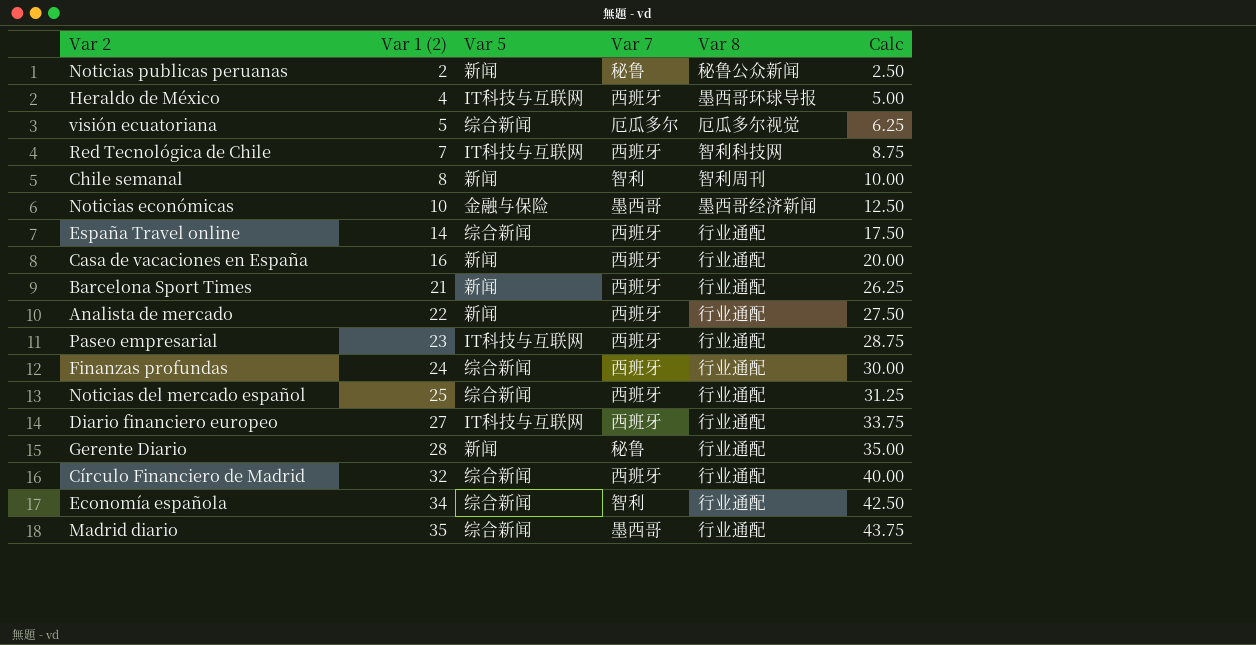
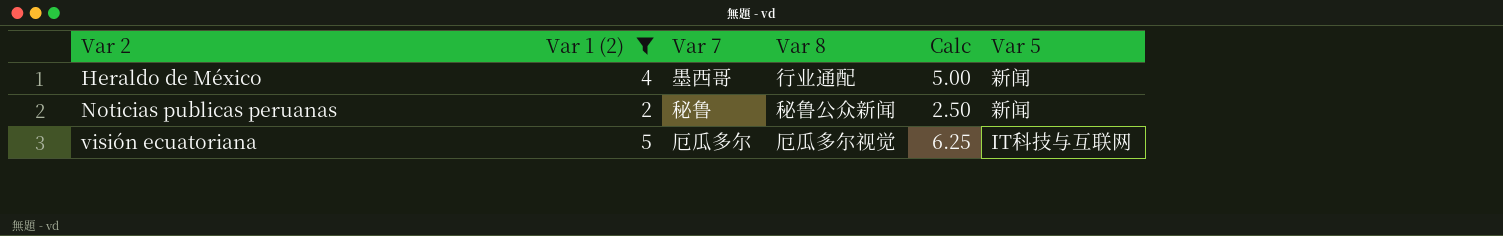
filter: none -> Var 1 (2) <= 5
row order: Var 1 (2) ascending -> Var 2 ascending
column Var 5 | position: 3 -> 6
Heraldo de México | Var 7: 西班牙 -> 墨西哥
Heraldo de México | Var 8: 墨西哥环球导报 -> 行业通配
Heraldo de México | Var 5: IT科技与互联网 -> 新闻
visión ecuatoriana | Var 5: 综合新闻 -> IT科技与互联网

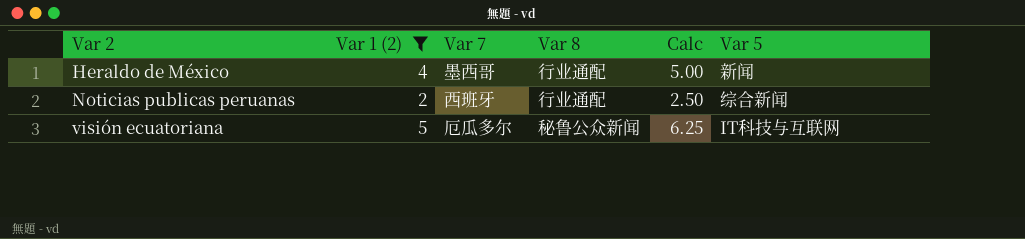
Noticias publicas peruanas | Var 7: 秘鲁 -> 西班牙
Noticias publicas peruanas | Var 8: 秘鲁公众新闻 -> 行业通配
Noticias publicas peruanas | Var 5: 新闻 -> 综合新闻
visión ecuatoriana | Var 8: 厄瓜多尔视觉 -> 秘鲁公众新闻

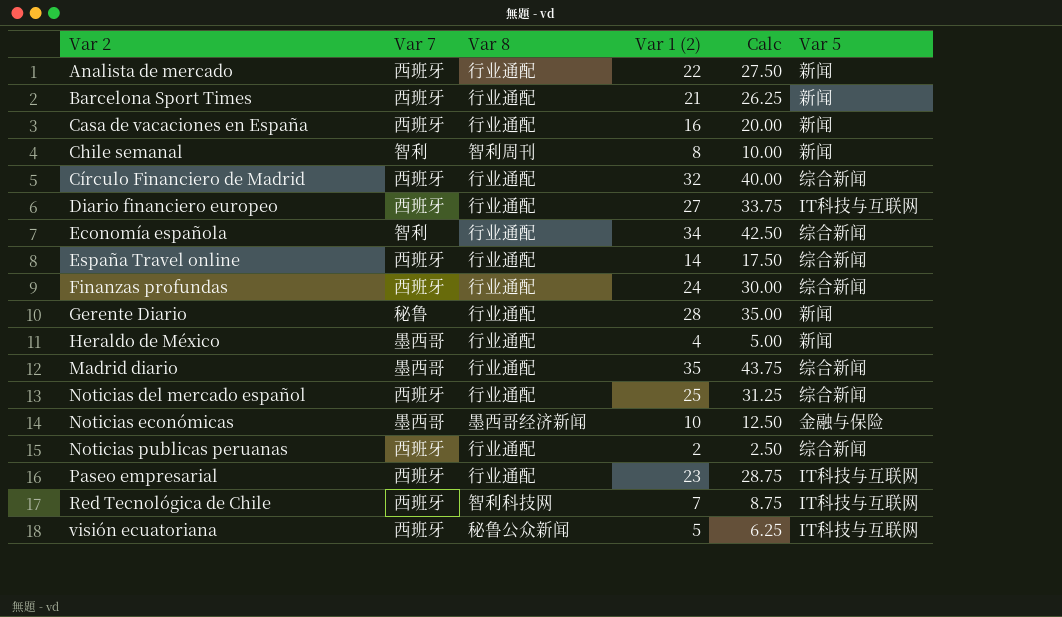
filter: Var 1 (2) <= 5 -> none
column Var 1 (2) | position: 2 -> 4
visión ecuatoriana | Var 7: 厄瓜多尔 -> 西班牙

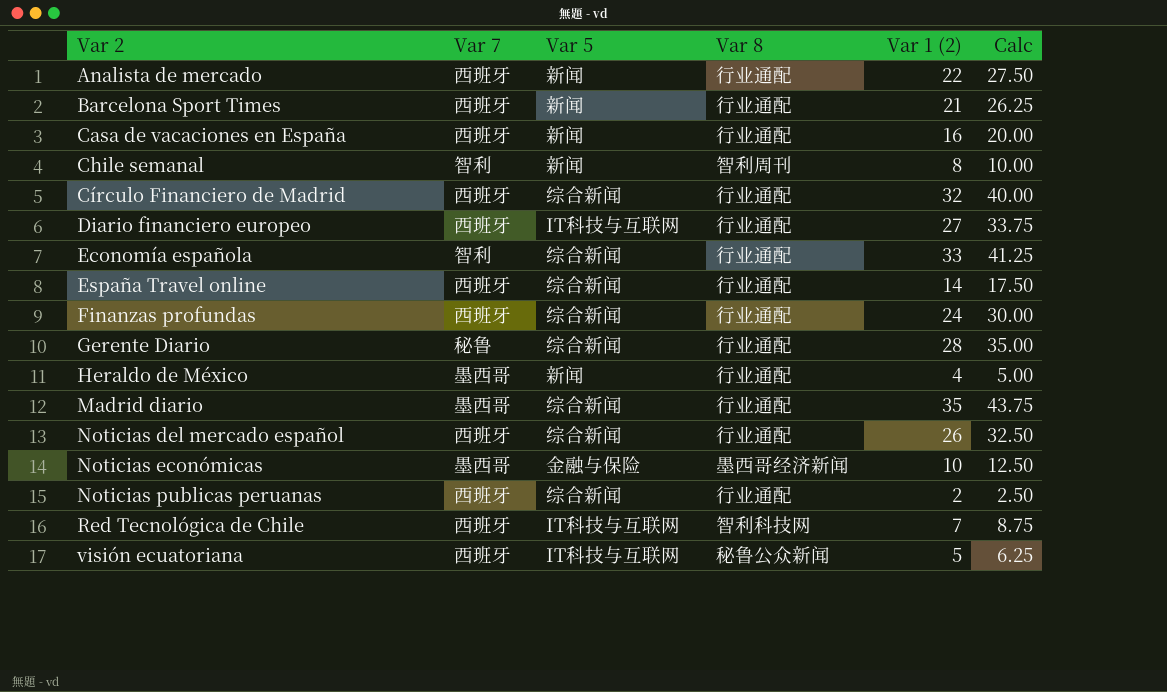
column Var 5 | position: 6 -> 3
row Paseo empresarial: 西班牙 | 行业通配 | 23 | 28.75 | IT科技与互联网 -> none
Economía española | Var 1 (2): 34 -> 33
Economía española | Calc: 42.50 -> 41.25
Gerente Diario | Var 5: 新闻 -> 综合新闻
Noticias del mercado español | Var 1 (2): 25 -> 26
Noticias del mercado español | Calc: 31.25 -> 32.50

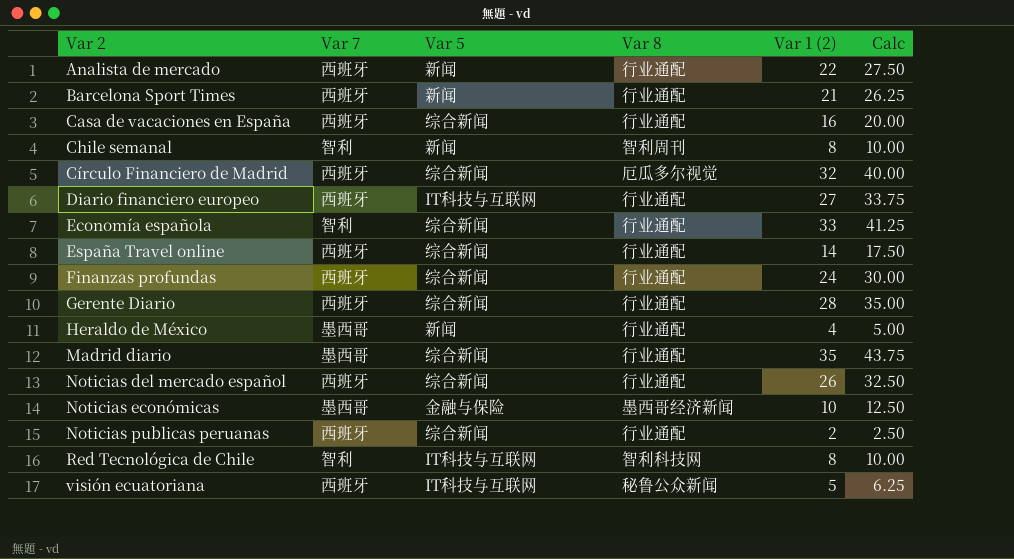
Casa de vacaciones en España | Var 5: 新闻 -> 综合新闻
Círculo Financiero de Madrid | Var 8: 行业通配 -> 厄瓜多尔视觉
Gerente Diario | Var 7: 秘鲁 -> 西班牙
Red Tecnológica de Chile | Var 7: 西班牙 -> 智利
Red Tecnológica de Chile | Var 1 (2): 7 -> 8
Red Tecnológica de Chile | Calc: 8.75 -> 10.00

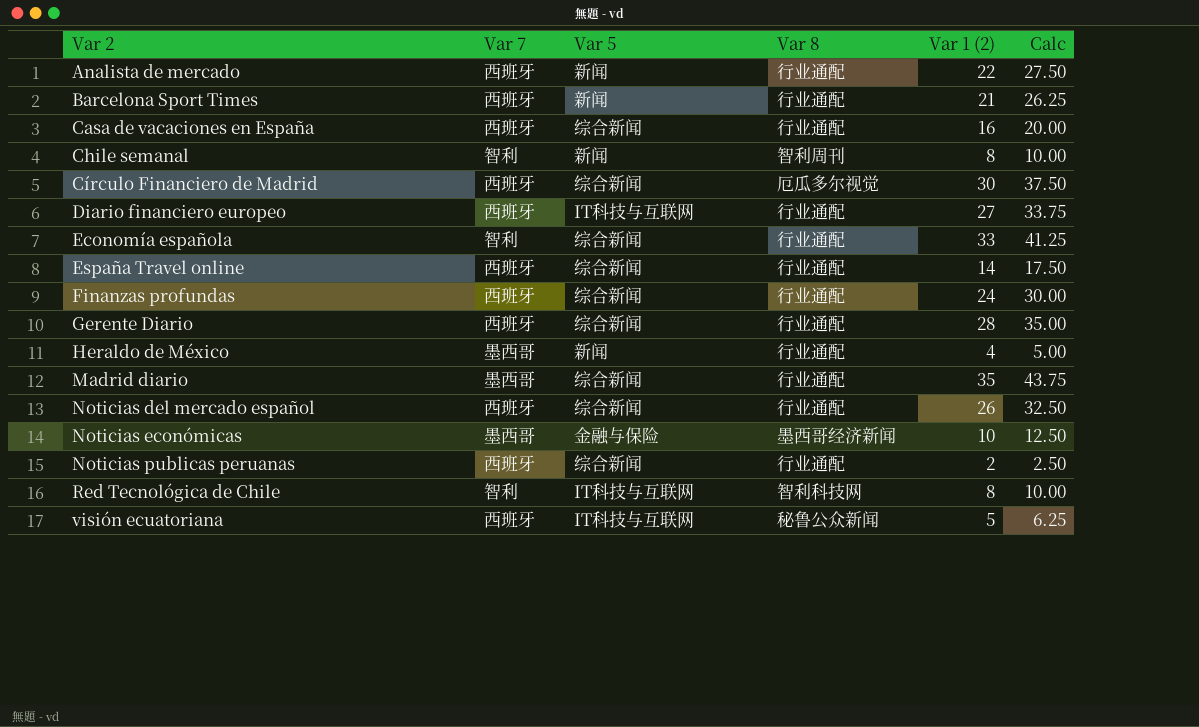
Círculo Financiero de Madrid | Var 1 (2): 32 -> 30
Círculo Financiero de Madrid | Calc: 40.00 -> 37.50

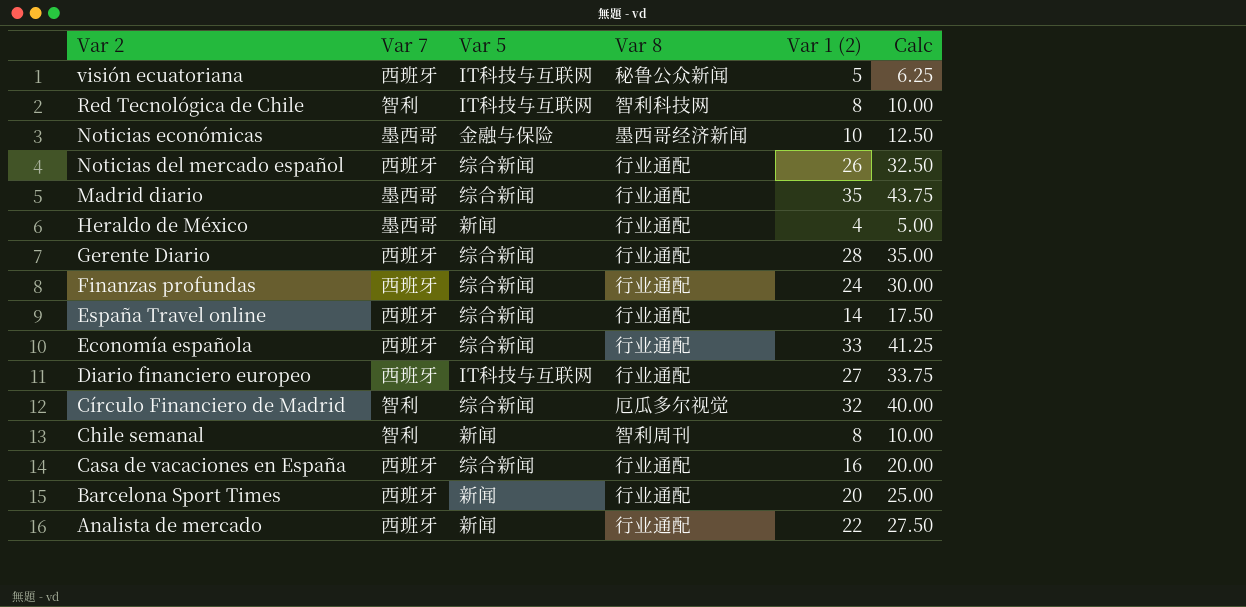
row order: Var 2 ascending -> Var 2 descending
row Noticias publicas peruanas: 西班牙 | 综合新闻 | 行业通配 | 2 | 2.50 -> none
Economía española | Var 7: 智利 -> 西班牙
Círculo Financiero de Madrid | Var 7: 西班牙 -> 智利
Círculo Financiero de Madrid | Var 1 (2): 30 -> 32
Círculo Financiero de Madrid | Calc: 37.50 -> 40.00
Barcelona Sport Times | Var 1 (2): 21 -> 20
Barcelona Sport Times | Calc: 26.25 -> 25.00

